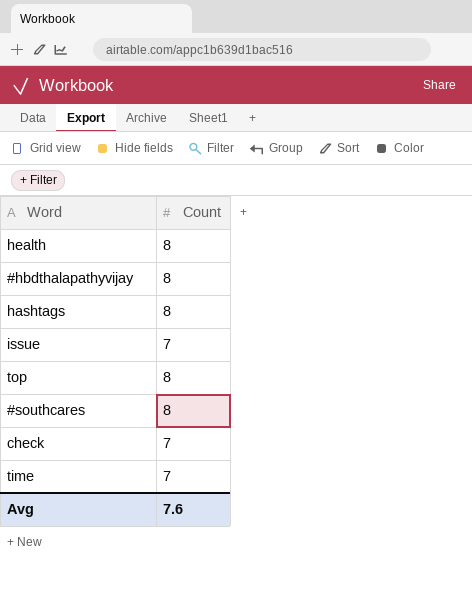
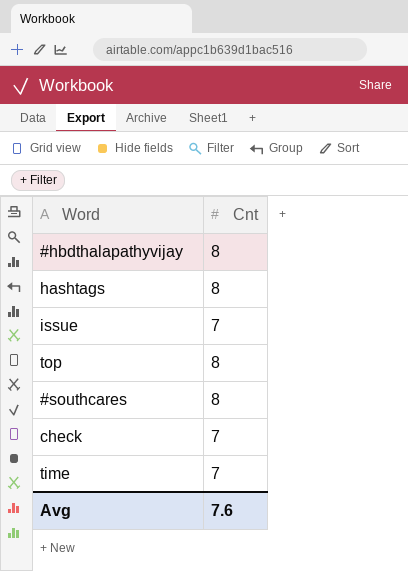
column name: Count -> Cnt
row health: 8 -> none

